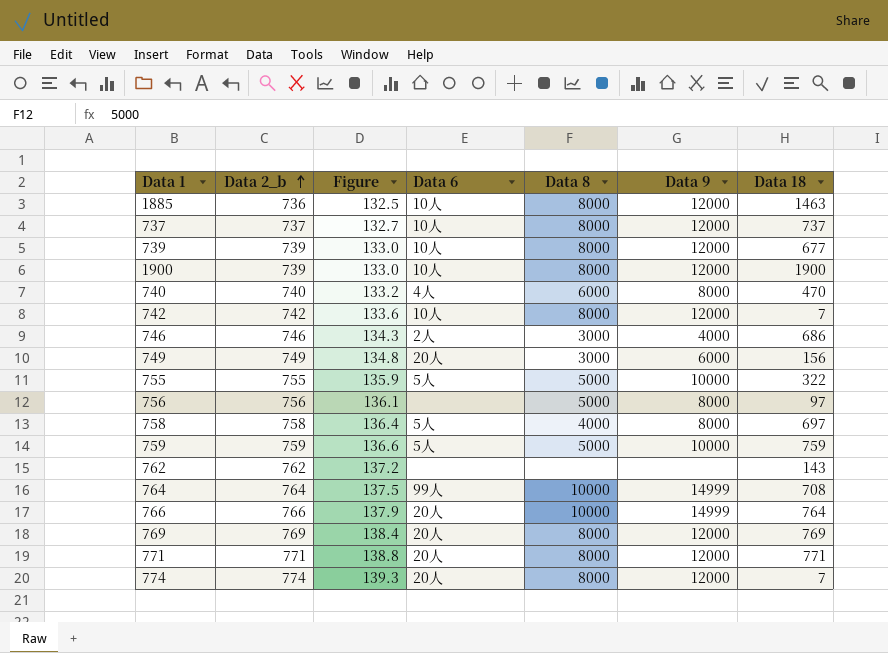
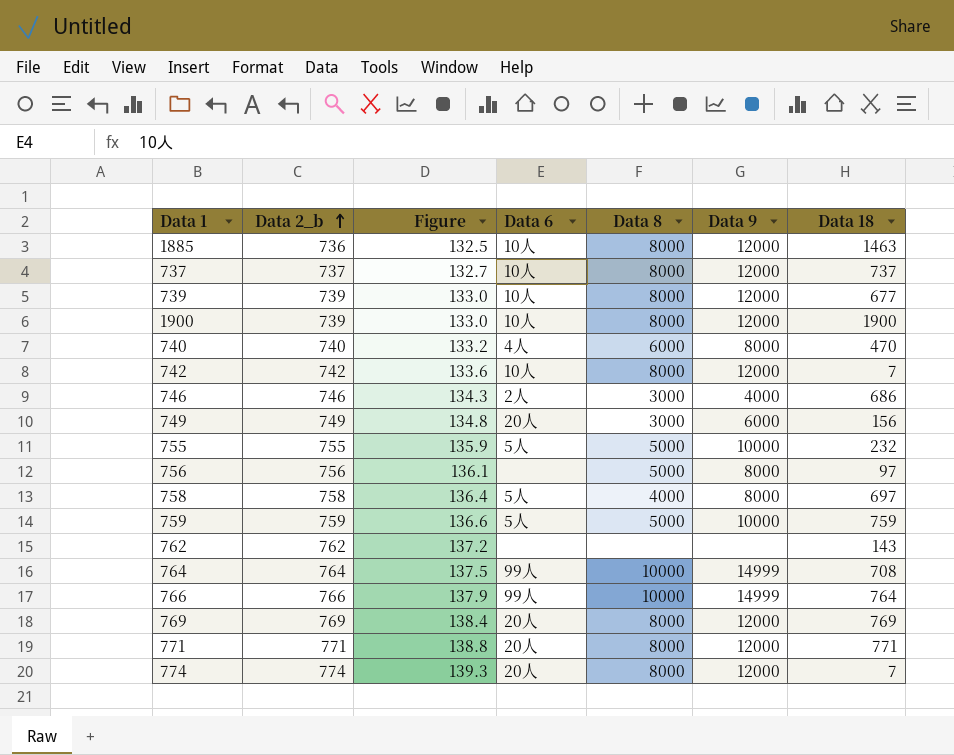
755 | Data 18: 322 -> 232
766 | Data 6: 20人 -> 99人

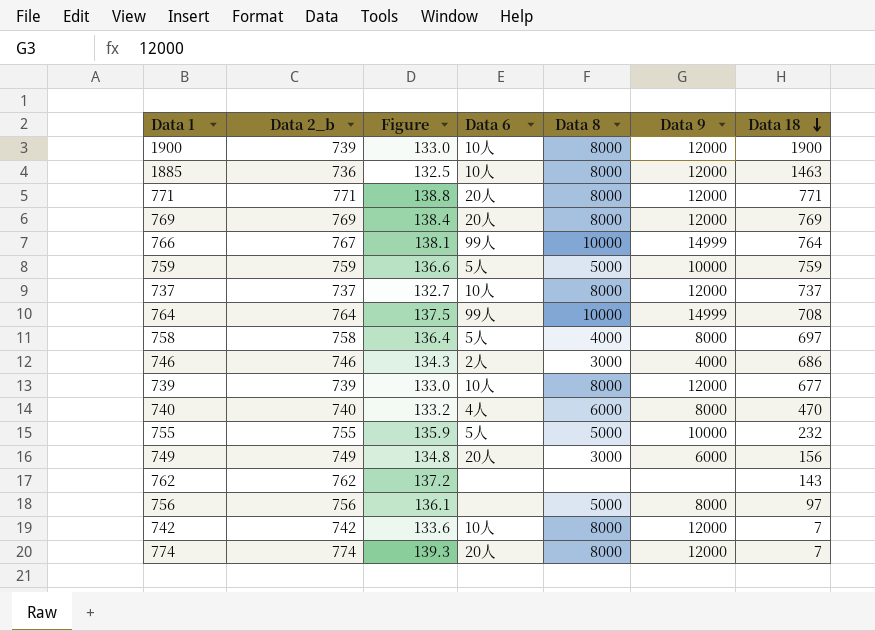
row order: Data 2_b ascending -> Data 18 descending
766 | Data 2_b: 766 -> 767
766 | Figure: 137.9 -> 138.1

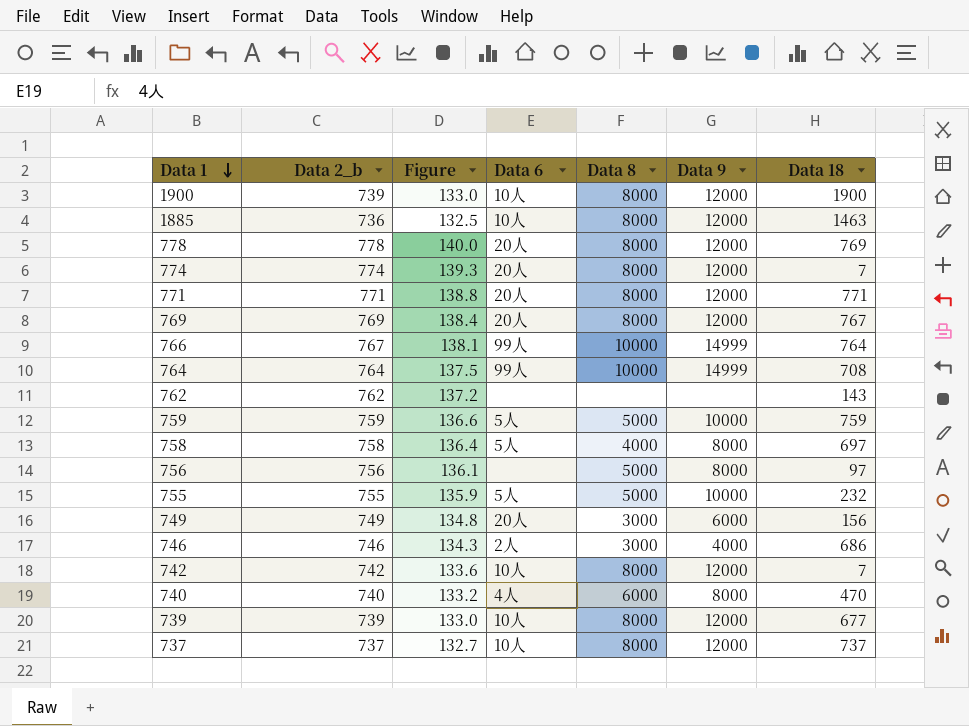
row order: Data 18 descending -> Data 1 descending
row 778: none -> 778 | 140.0 | 20人 | 8000 | 12000 | 769
769 | Data 18: 769 -> 767

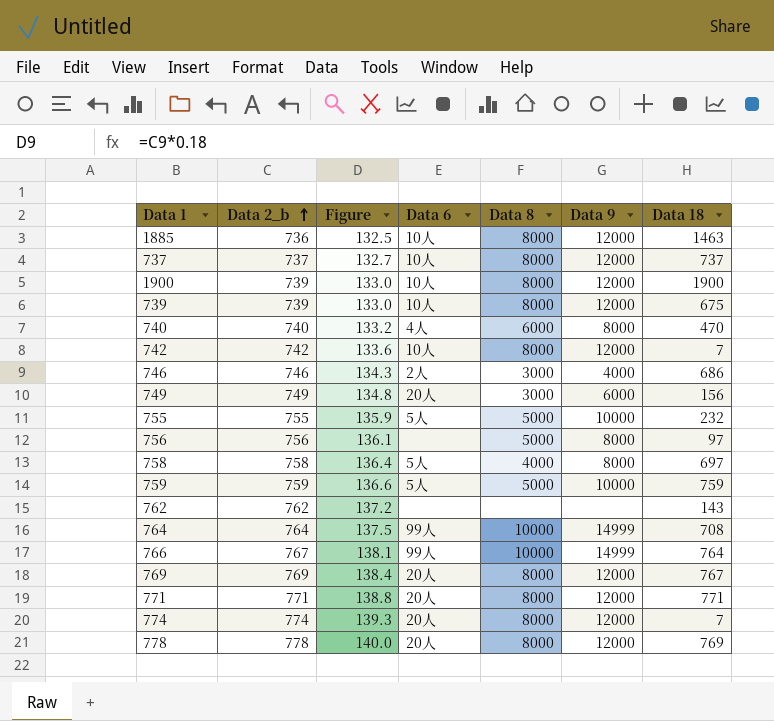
row order: Data 1 descending -> Data 2_b ascending
739 | Data 18: 677 -> 675

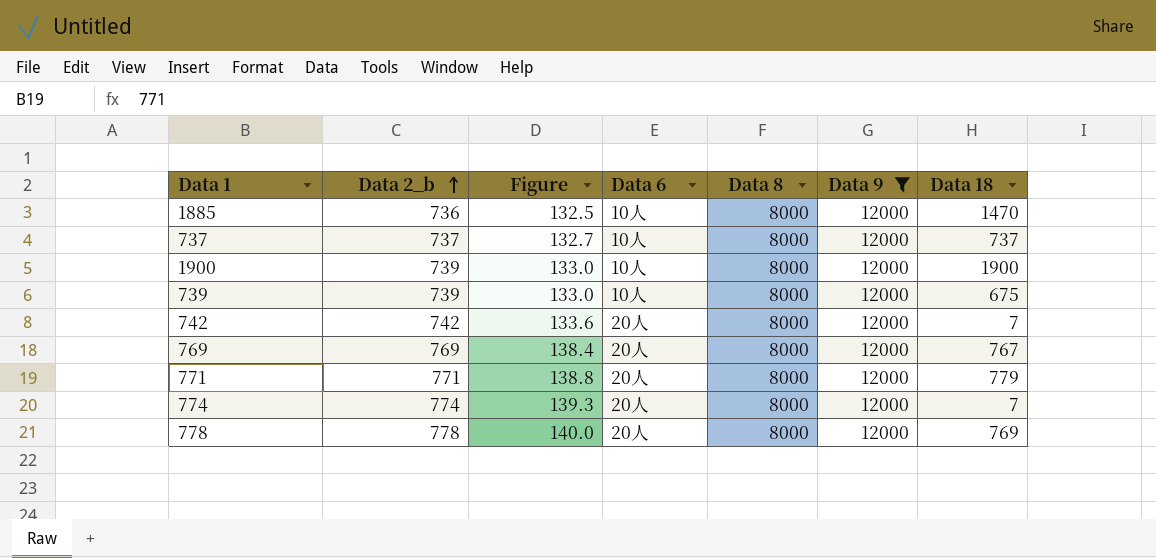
filter: none -> Data 9 = 12000
1885 | Data 18: 1463 -> 1470
742 | Data 6: 10人 -> 20人
771 | Data 18: 771 -> 779

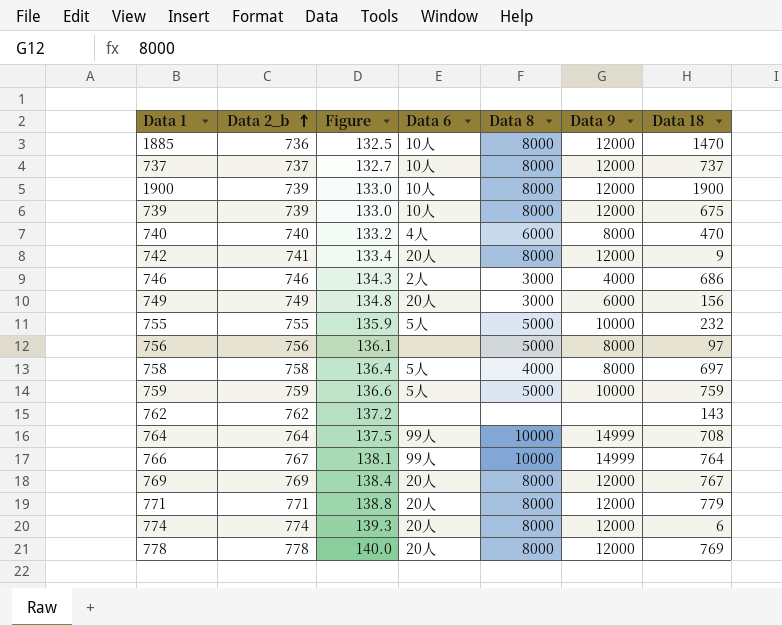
filter: Data 9 = 12000 -> none
742 | Data 2_b: 742 -> 741
742 | Figure: 133.6 -> 133.4
742 | Data 18: 7 -> 9
774 | Data 18: 7 -> 6

